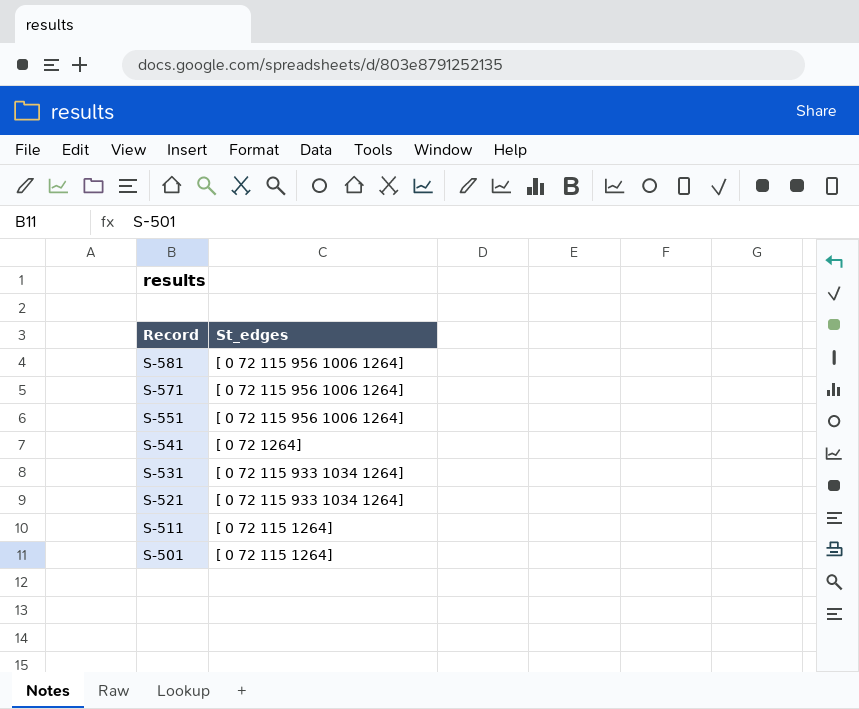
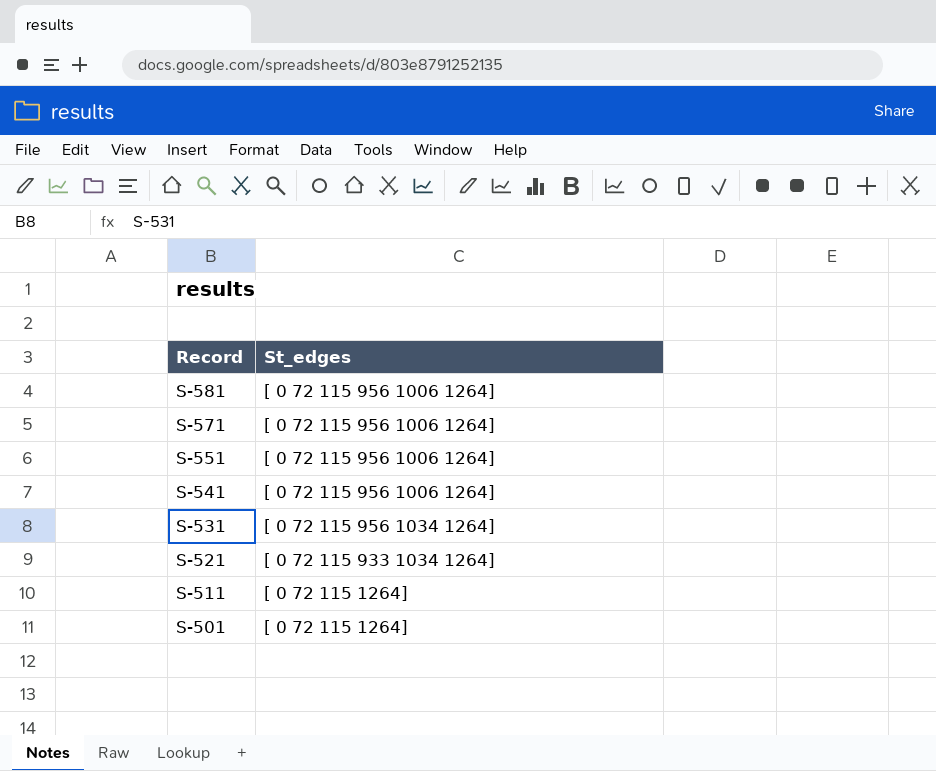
S-541 | St_edges: [ 0 72 1264] -> [ 0 72 115 956 1006 1264]
S-531 | St_edges: [ 0 72 115 933 1034 1264] -> [ 0 72 115 956 1034 1264]

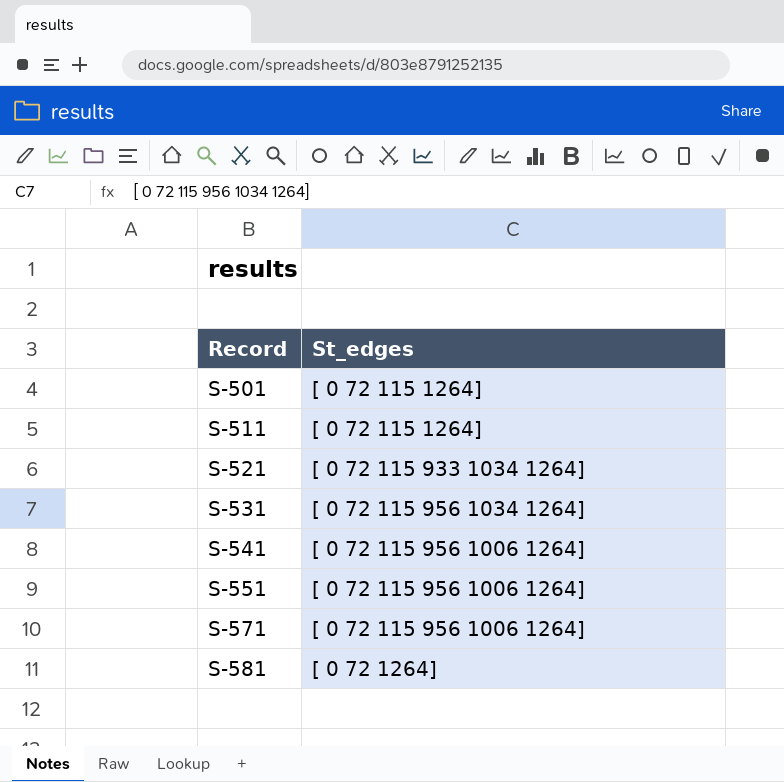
row order: Record descending -> Record ascending
S-581 | St_edges: [ 0 72 115 956 1006 1264] -> [ 0 72 1264]

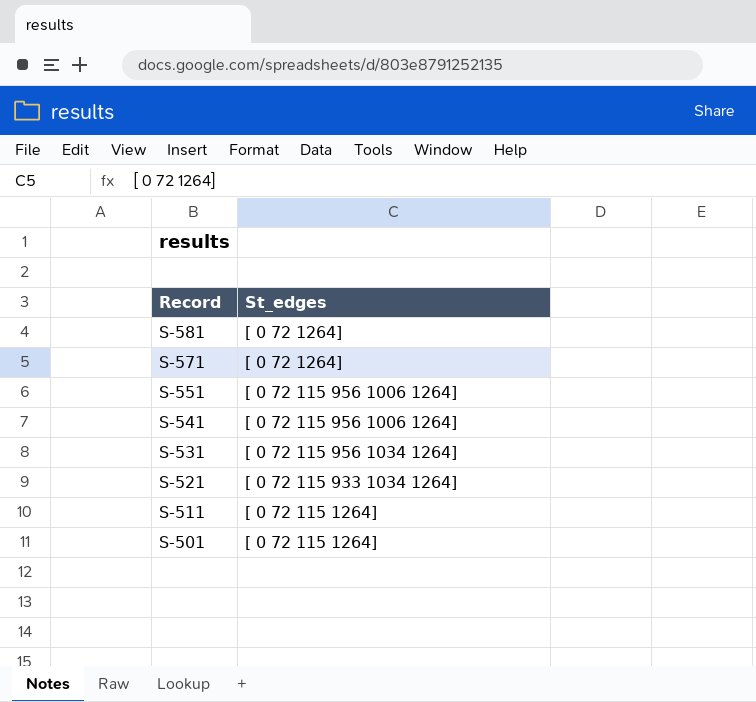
row order: Record ascending -> Record descending
S-571 | St_edges: [ 0 72 115 956 1006 1264] -> [ 0 72 1264]

